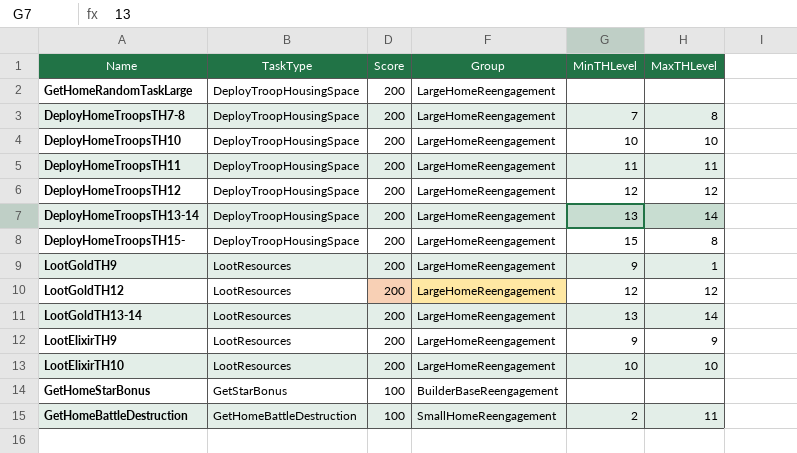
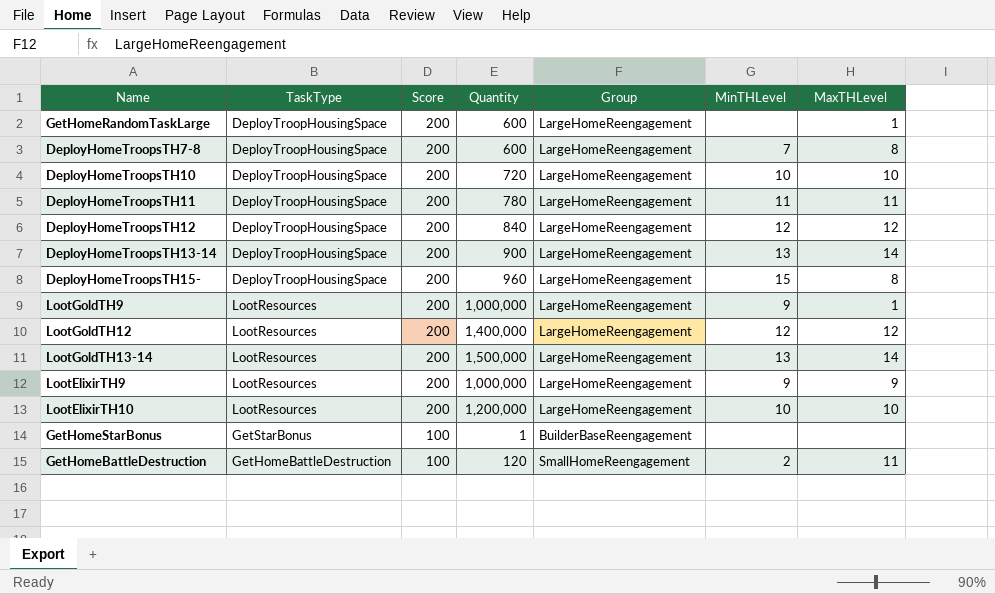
column Quantity | position: none -> 4
GetHomeRandomTaskLarge | MaxTHLevel: none -> 1

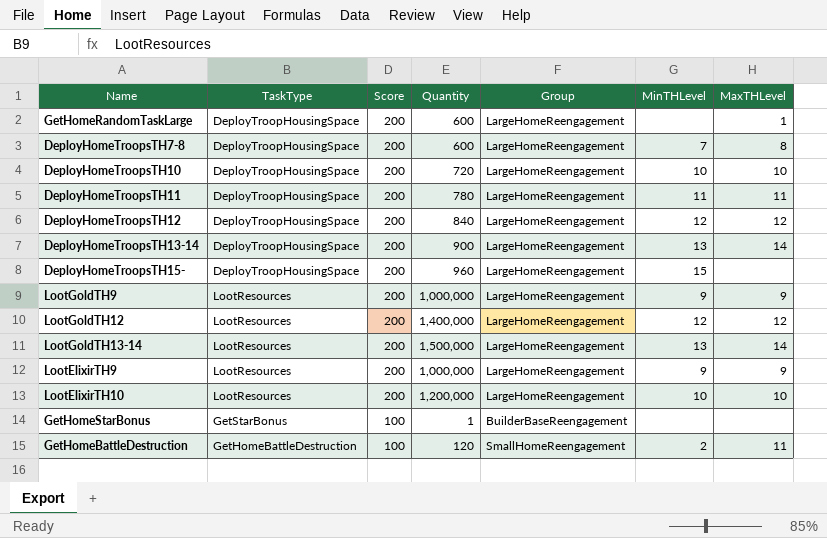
DeployHomeTroopsTH15- | MaxTHLevel: 8 -> none
LootGoldTH9 | MaxTHLevel: 1 -> 9

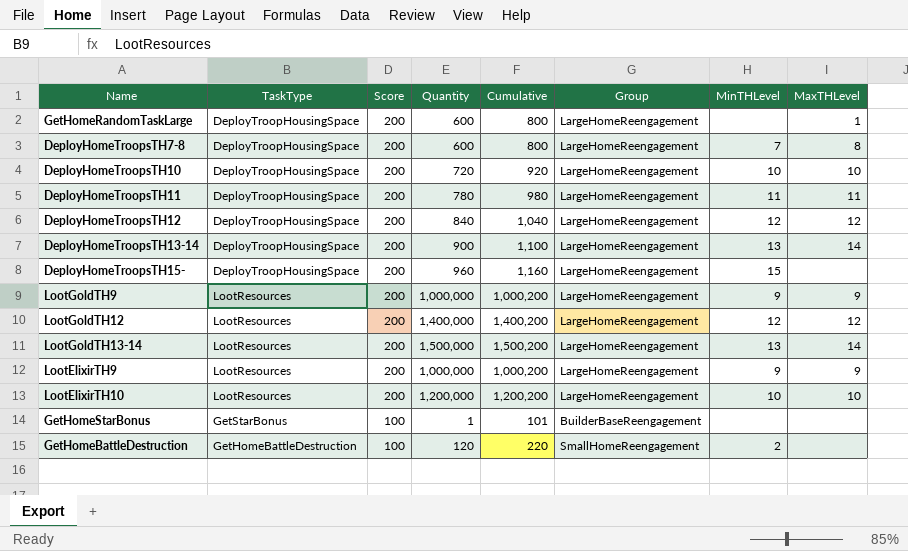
column Cumulative | formula: none -> [Score] + [Quantity]
GetHomeBattleDestruction | MaxTHLevel: 11 -> none

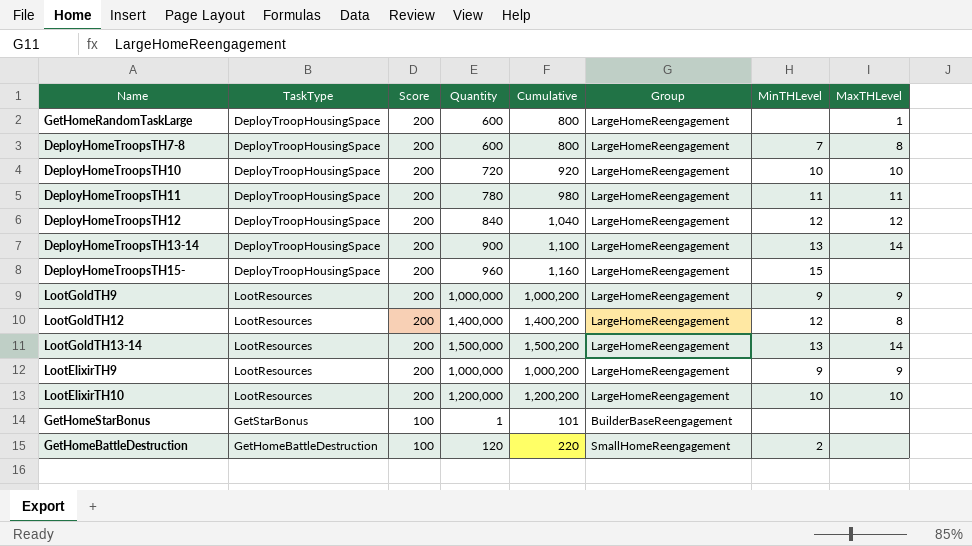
LootGoldTH12 | MaxTHLevel: 12 -> 8

